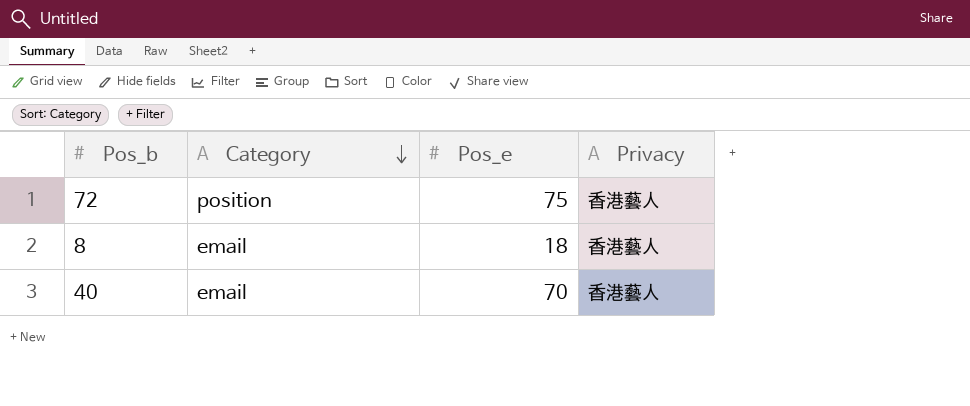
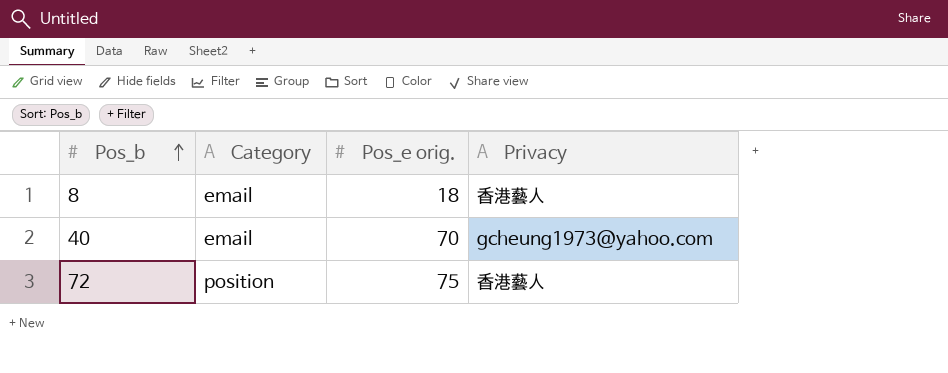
row order: Category descending -> Pos_b ascending
column name: Pos_e -> Pos_e orig.
40 | Privacy: 香港藝人 -> gcheung1973@yahoo.com

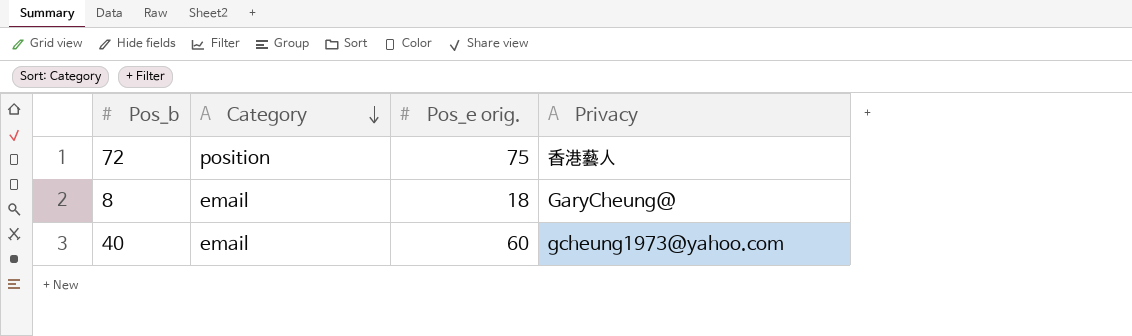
row order: Pos_b ascending -> Category descending
8 | Privacy: 香港藝人 -> GaryCheung@
40 | Pos_e orig.: 70 -> 60

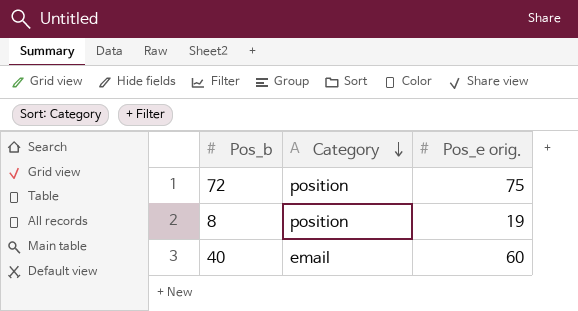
column Privacy | position: 4 -> none
8 | Category: email -> position
8 | Pos_e orig.: 18 -> 19

